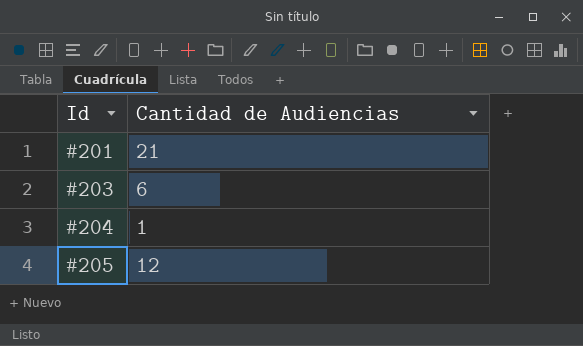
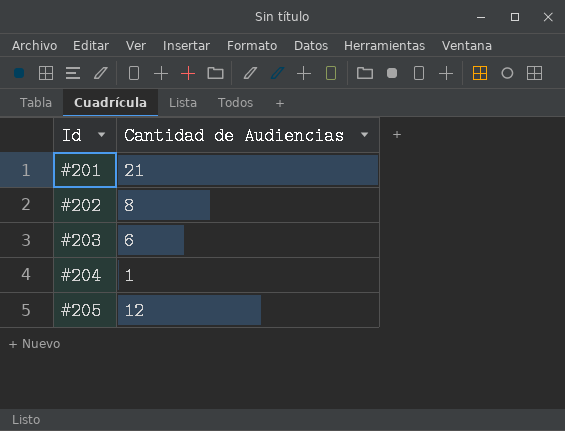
row #202: none -> 8

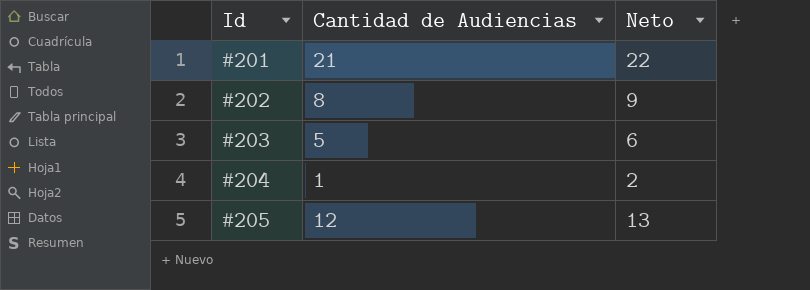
column Neto | formula: none -> [Cantidad de Audiencias] + 1
#203 | Cantidad de Audiencias: 6 -> 5

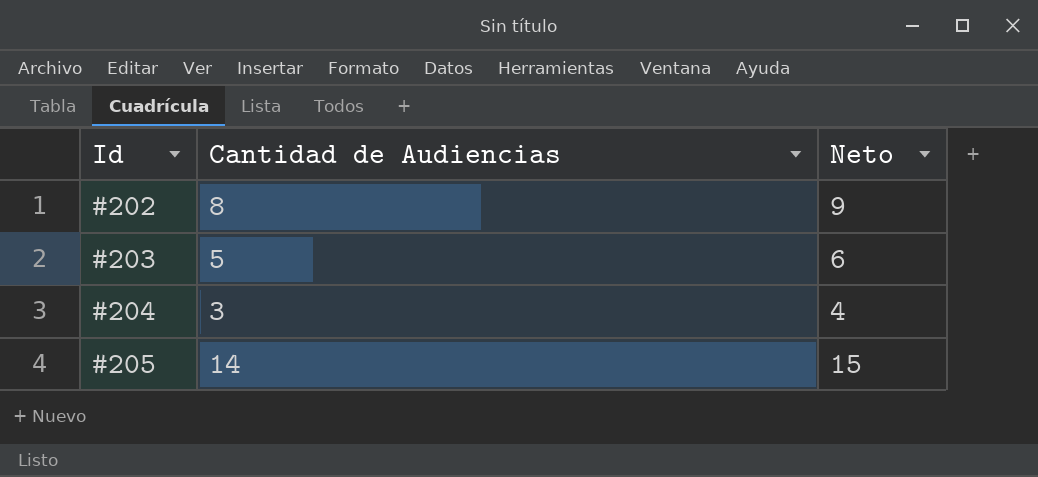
row #201: 21 | 22 -> none
#204 | Cantidad de Audiencias: 1 -> 3
#204 | Neto: 2 -> 4
#205 | Cantidad de Audiencias: 12 -> 14
#205 | Neto: 13 -> 15

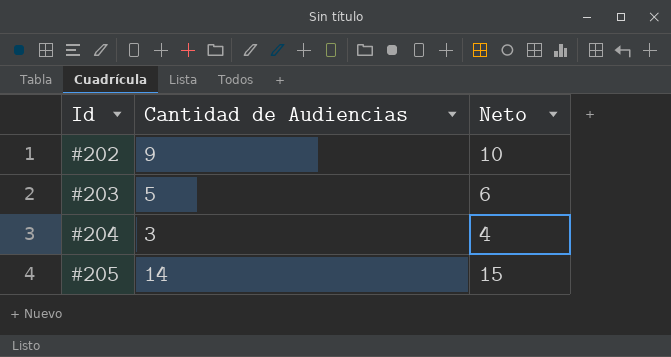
#202 | Cantidad de Audiencias: 8 -> 9
#202 | Neto: 9 -> 10

